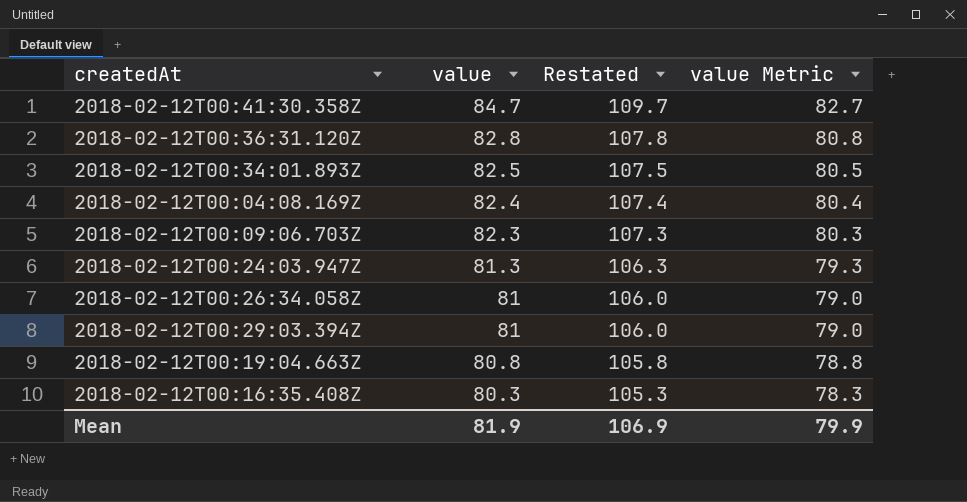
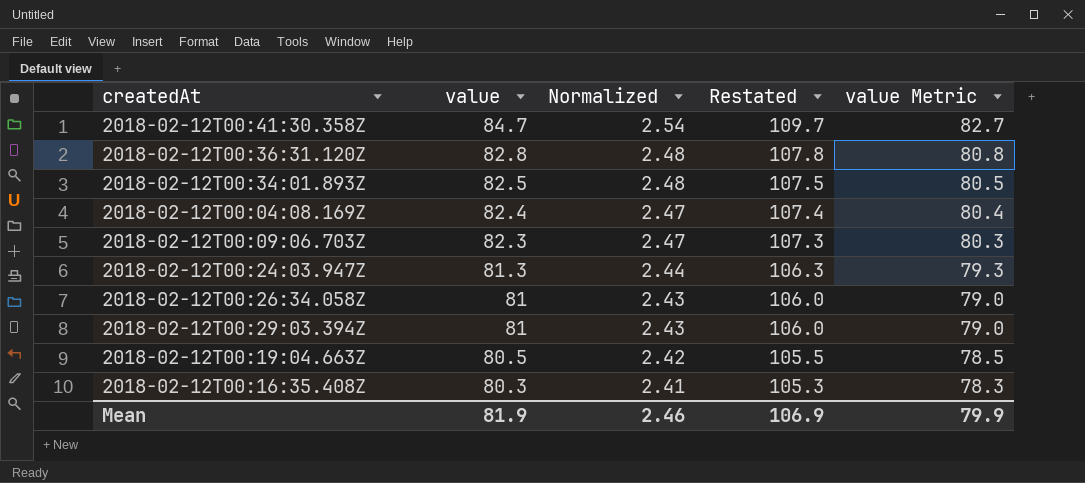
column Normalized | formula: none -> [value] * 0.03
2018-02-12T00:19:04.663Z | value: 80.8 -> 80.5
2018-02-12T00:19:04.663Z | Restated: 105.8 -> 105.5
2018-02-12T00:19:04.663Z | value Metric: 78.8 -> 78.5

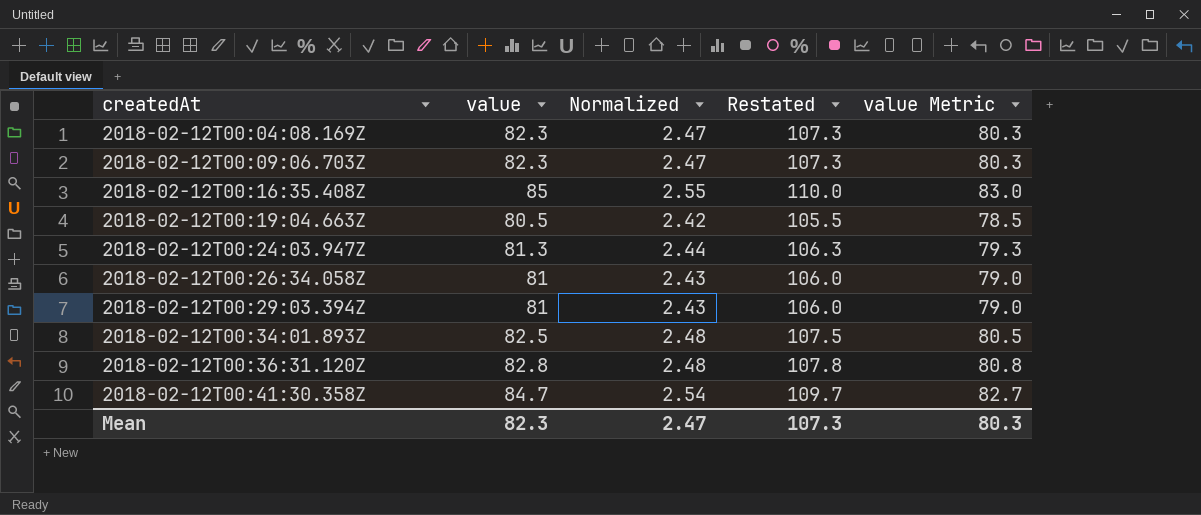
row order: value descending -> createdAt ascending
2018-02-12T00:04:08.169Z | value: 82.4 -> 82.3
2018-02-12T00:04:08.169Z | Restated: 107.4 -> 107.3
2018-02-12T00:04:08.169Z | value Metric: 80.4 -> 80.3
2018-02-12T00:16:35.408Z | value: 80.3 -> 85
2018-02-12T00:16:35.408Z | Normalized: 2.41 -> 2.55
2018-02-12T00:16:35.408Z | Restated: 105.3 -> 110.0
2018-02-12T00:16:35.408Z | value Metric: 78.3 -> 83.0
Mean | value: 81.9 -> 82.3
Mean | Normalized: 2.46 -> 2.47
Mean | Restated: 106.9 -> 107.3
Mean | value Metric: 79.9 -> 80.3

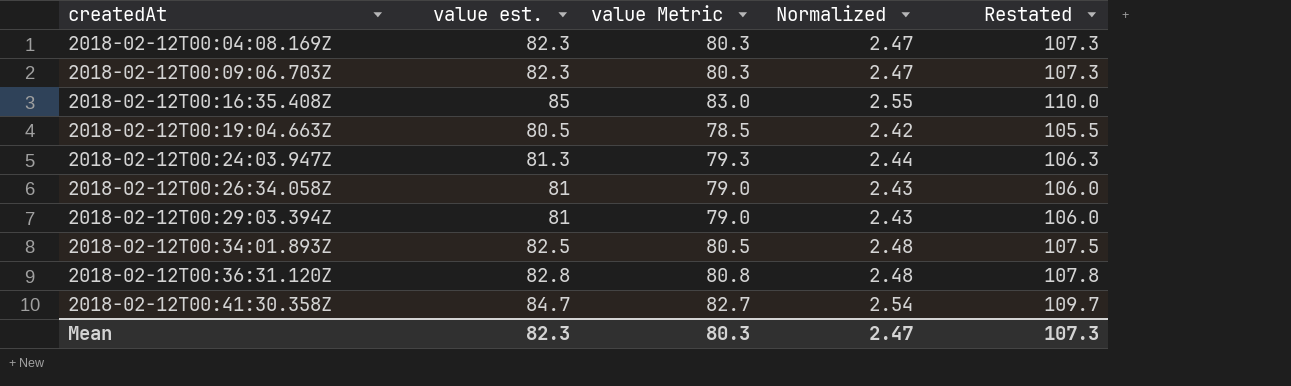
column name: value -> value est.
column value Metric | position: 5 -> 3

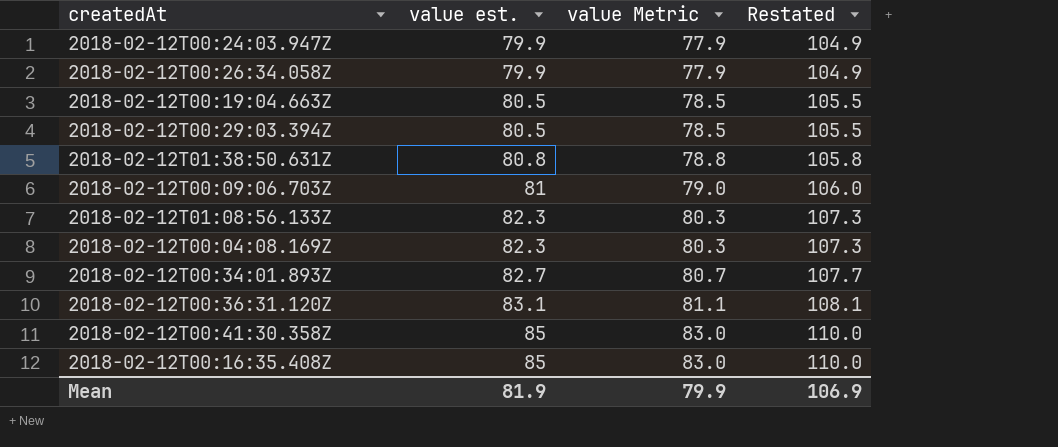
row order: createdAt ascending -> value est. ascending
column Normalized | formula: [value est.] * 0.03 -> none
2018-02-12T00:24:03.947Z | value est.: 81.3 -> 79.9
2018-02-12T00:24:03.947Z | value Metric: 79.3 -> 77.9
2018-02-12T00:24:03.947Z | Restated: 106.3 -> 104.9
2018-02-12T00:26:34.058Z | value est.: 81 -> 79.9
2018-02-12T00:26:34.058Z | value Metric: 79.0 -> 77.9
2018-02-12T00:26:34.058Z | Restated: 106.0 -> 104.9
2018-02-12T00:29:03.394Z | value est.: 81 -> 80.5
2018-02-12T00:29:03.394Z | value Metric: 79.0 -> 78.5
2018-02-12T00:29:03.394Z | Restated: 106.0 -> 105.5
row 2018-02-12T01:38:50.631Z: none -> 80.8 | 78.8 | 105.8
2018-02-12T00:09:06.703Z | value est.: 82.3 -> 81
2018-02-12T00:09:06.703Z | value Metric: 80.3 -> 79.0
2018-02-12T00:09:06.703Z | Restated: 107.3 -> 106.0
row 2018-02-12T01:08:56.133Z: none -> 82.3 | 80.3 | 107.3
2018-02-12T00:34:01.893Z | value est.: 82.5 -> 82.7
2018-02-12T00:34:01.893Z | value Metric: 80.5 -> 80.7
2018-02-12T00:34:01.893Z | Restated: 107.5 -> 107.7
2018-02-12T00:36:31.120Z | value est.: 82.8 -> 83.1
2018-02-12T00:36:31.120Z | value Metric: 80.8 -> 81.1
2018-02-12T00:36:31.120Z | Restated: 107.8 -> 108.1
2018-02-12T00:41:30.358Z | value est.: 84.7 -> 85
2018-02-12T00:41:30.358Z | value Metric: 82.7 -> 83.0
2018-02-12T00:41:30.358Z | Restated: 109.7 -> 110.0
Mean | value est.: 82.3 -> 81.9
Mean | value Metric: 80.3 -> 79.9
Mean | Restated: 107.3 -> 106.9

